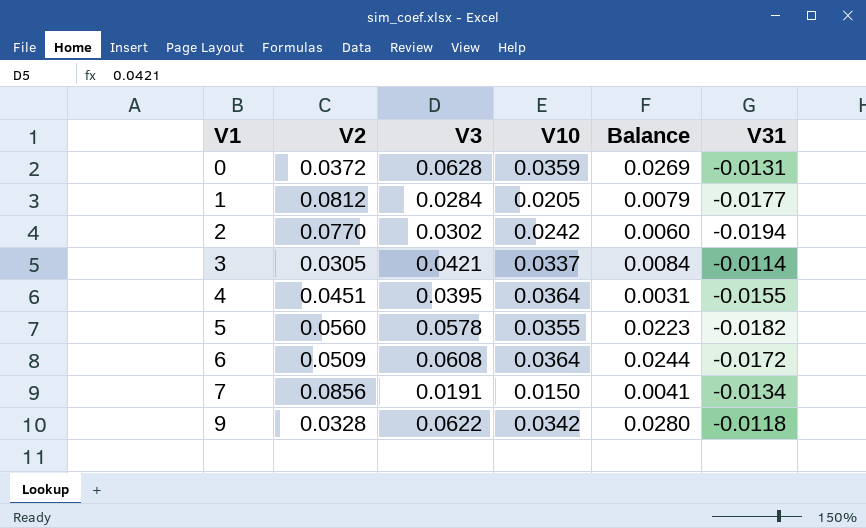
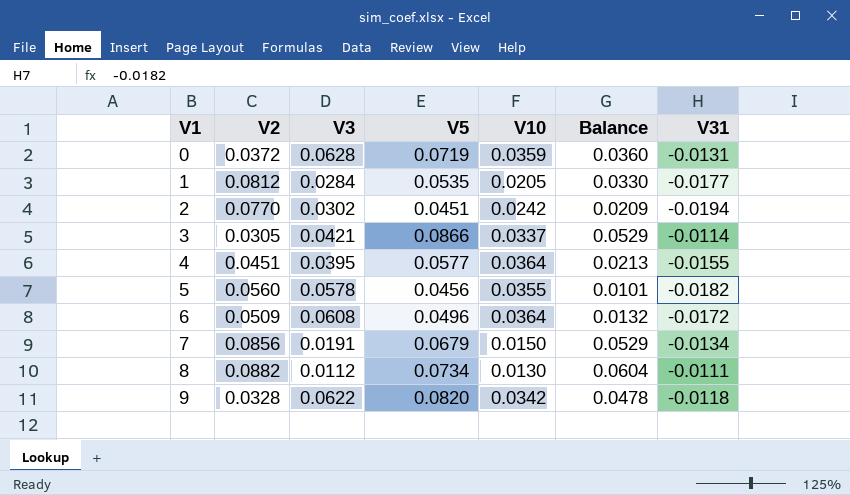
column V5 | position: none -> 4
column Balance | formula: [V3] - [V10] -> [V5] - [V10]
row 8: none -> 0.0882 | 0.0112 | 0.0734 | 0.0130 | 0.0604 | -0.0111

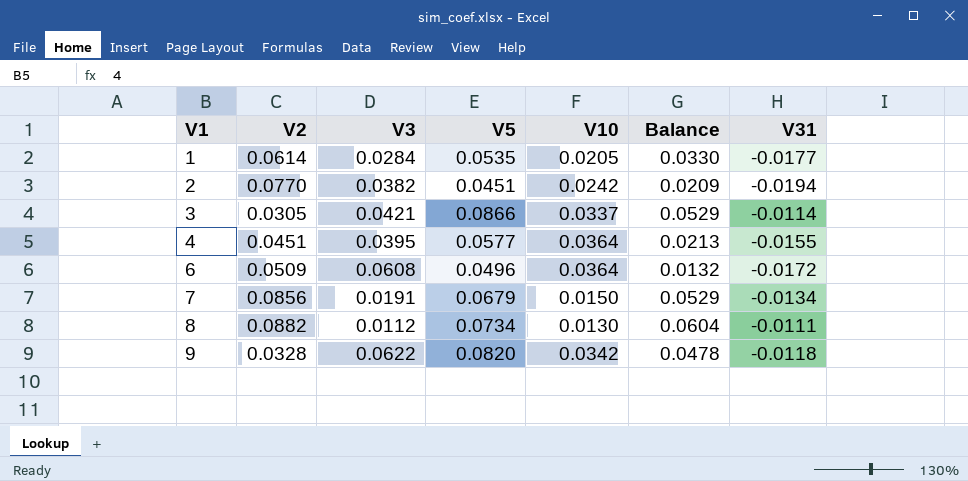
row 0: 0.0372 | 0.0628 | 0.0719 | 0.0359 | 0.0360 | -0.0131 -> none
row 5: 0.0560 | 0.0578 | 0.0456 | 0.0355 | 0.0101 | -0.0182 -> none
1 | V2: 0.0812 -> 0.0614
2 | V3: 0.0302 -> 0.0382

